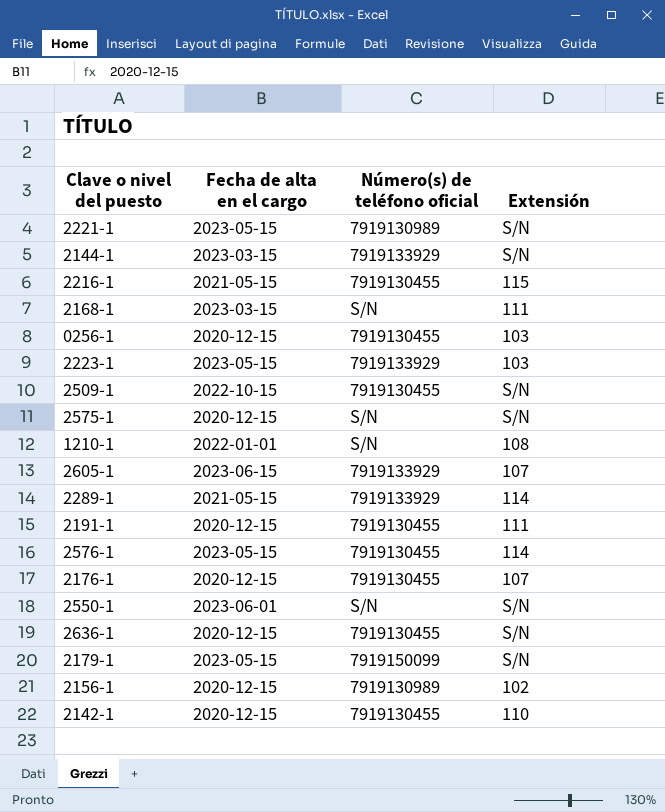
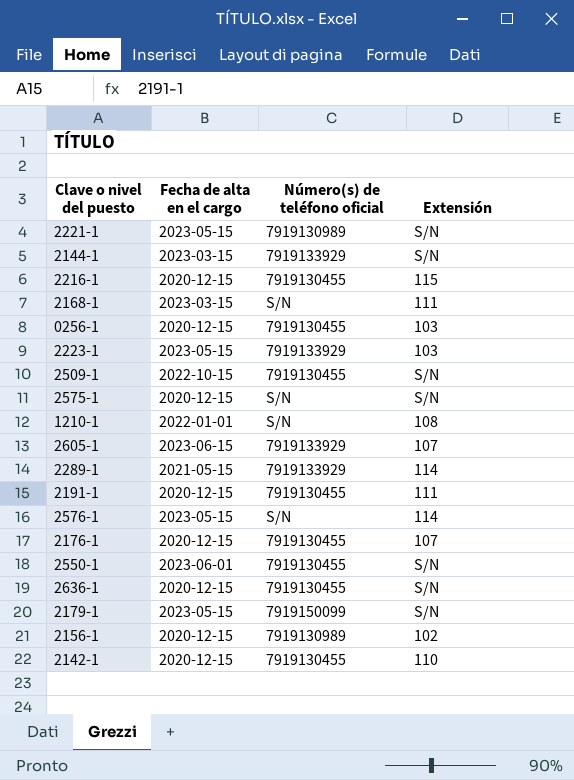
2216-1 | Fecha de alta en el cargo: 2021-05-15 -> 2020-12-15
2576-1 | Número(s) de teléfono oficial: 7919130455 -> S/N
2550-1 | Número(s) de teléfono oficial: S/N -> 7919130455

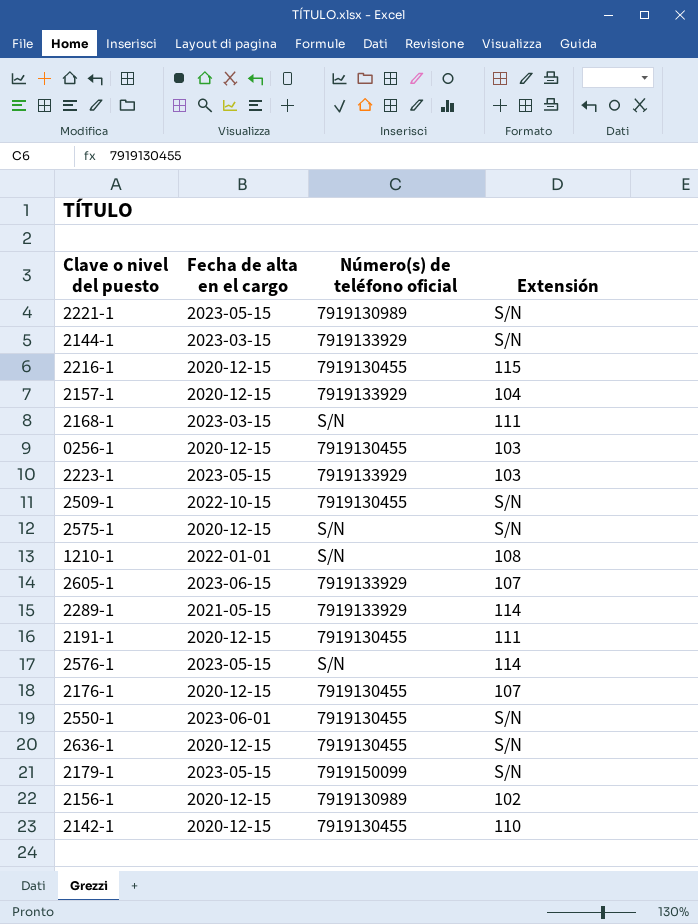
row 2157-1: none -> 2020-12-15 | 7919133929 | 104

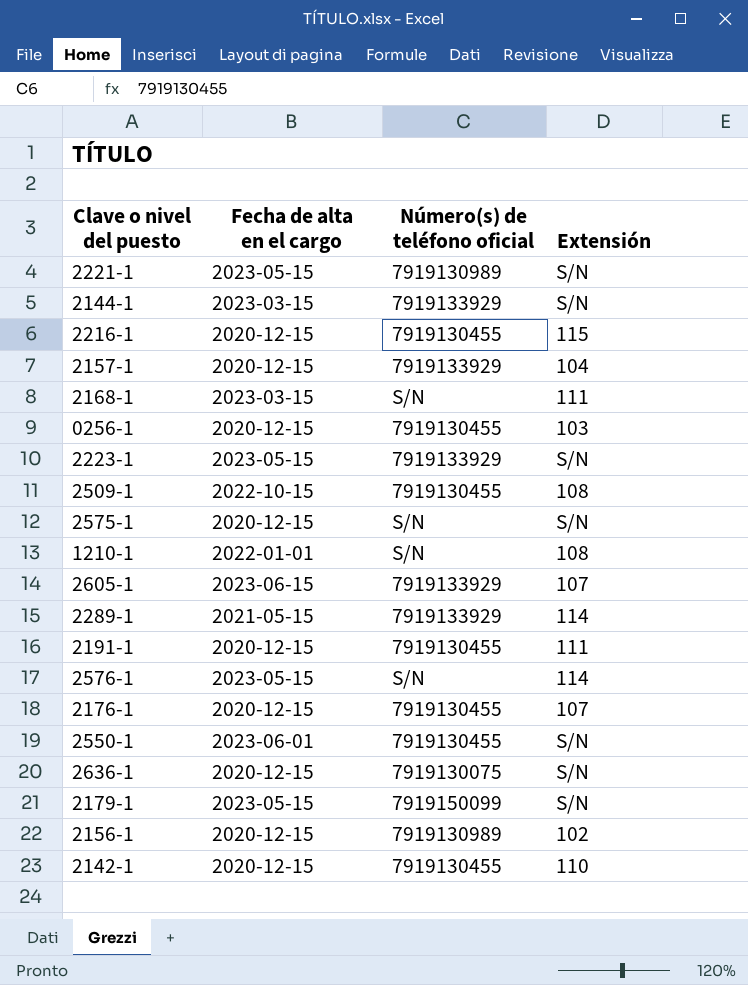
2223-1 | Extensión: 103 -> S/N
2509-1 | Extensión: S/N -> 108
2636-1 | Número(s) de teléfono oficial: 7919130455 -> 7919130075

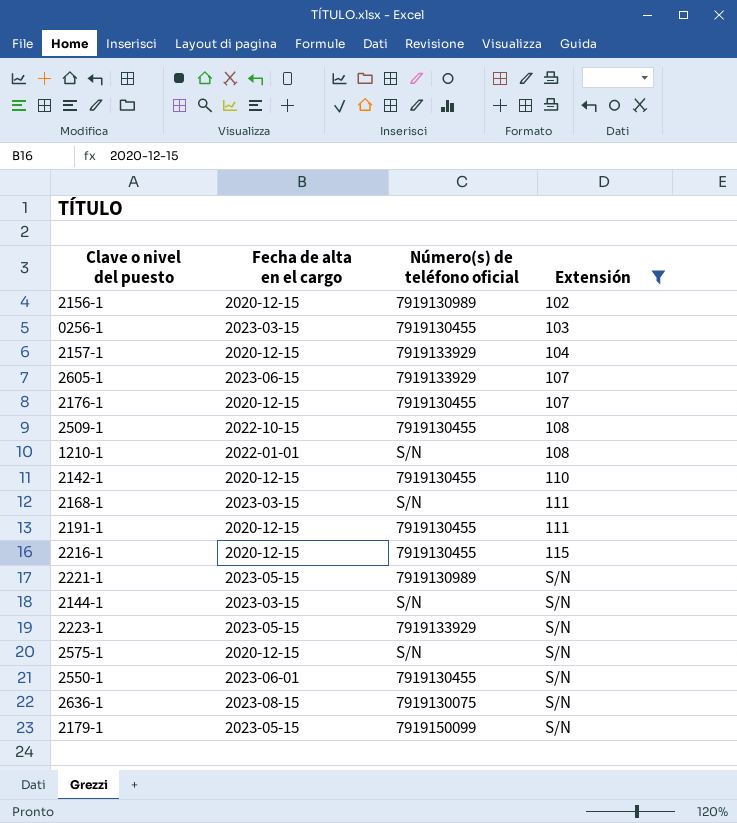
filter: none -> Extensión != 114
row order: none -> Extensión ascending
0256-1 | Fecha de alta en el cargo: 2020-12-15 -> 2023-03-15
2144-1 | Número(s) de teléfono oficial: 7919133929 -> S/N
2636-1 | Fecha de alta en el cargo: 2020-12-15 -> 2023-08-15

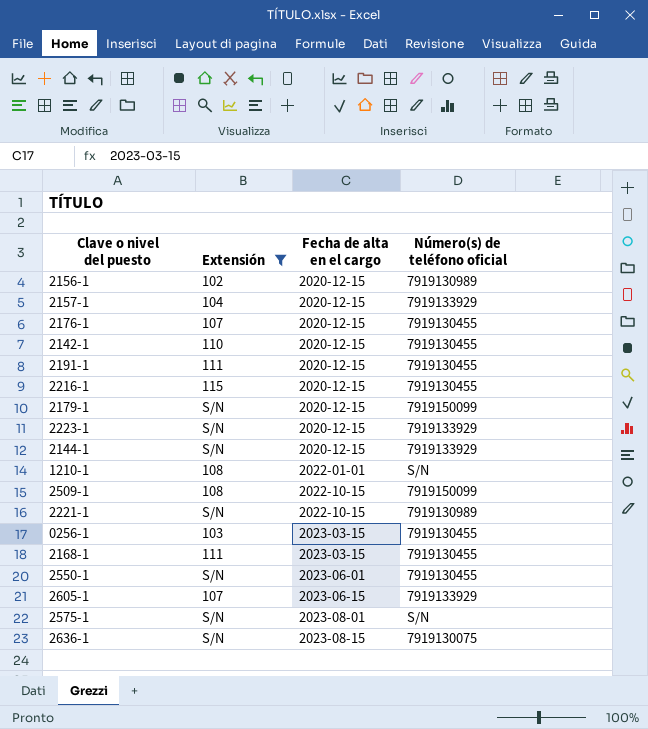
row order: Extensión ascending -> Fecha de alta en el cargo ascending
column Extensión | position: 4 -> 2
2179-1 | Fecha de alta en el cargo: 2023-05-15 -> 2020-12-15
2223-1 | Fecha de alta en el cargo: 2023-05-15 -> 2020-12-15
2144-1 | Fecha de alta en el cargo: 2023-03-15 -> 2020-12-15
2144-1 | Número(s) de teléfono oficial: S/N -> 7919133929
2509-1 | Número(s) de teléfono oficial: 7919130455 -> 7919150099
2221-1 | Fecha de alta en el cargo: 2023-05-15 -> 2022-10-15
2168-1 | Número(s) de teléfono oficial: S/N -> 7919130455
2575-1 | Fecha de alta en el cargo: 2020-12-15 -> 2023-08-01

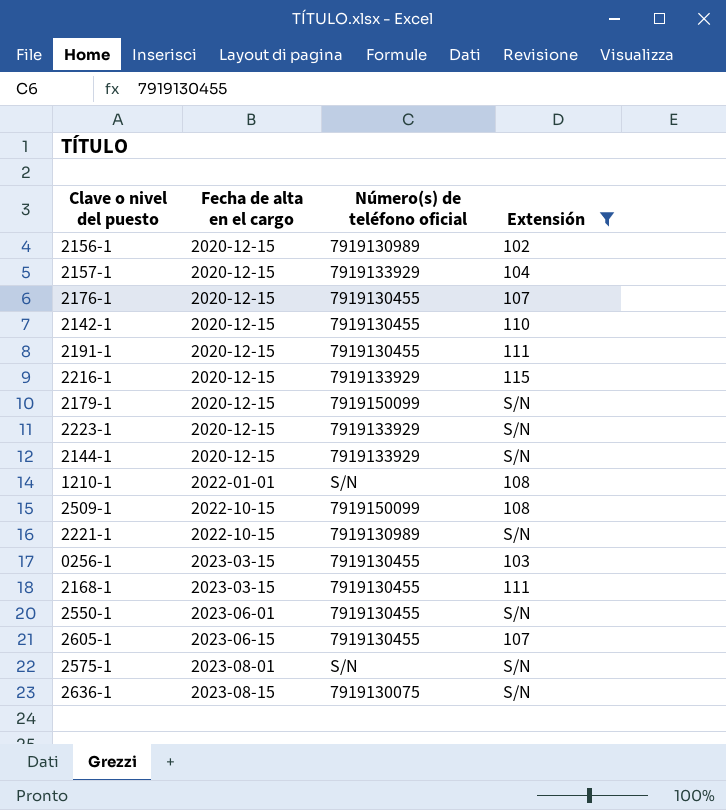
column Extensión | position: 2 -> 4
2216-1 | Número(s) de teléfono oficial: 7919130455 -> 7919133929
2605-1 | Número(s) de teléfono oficial: 7919133929 -> 7919130455

